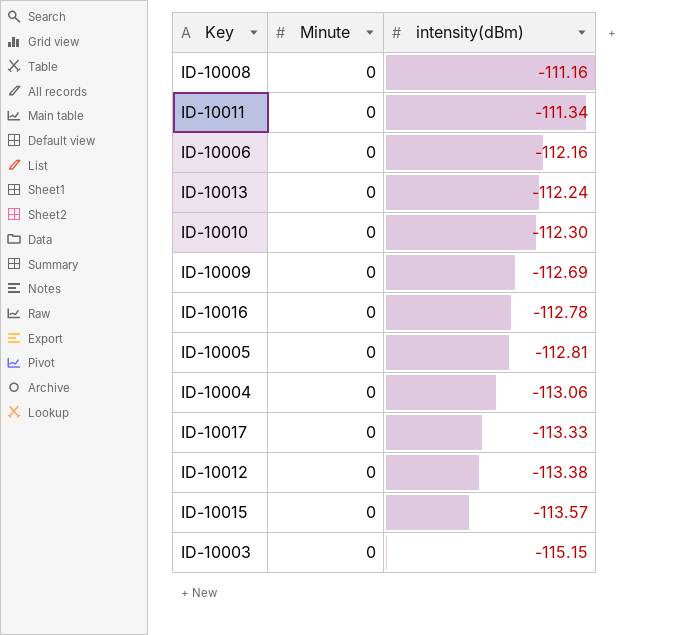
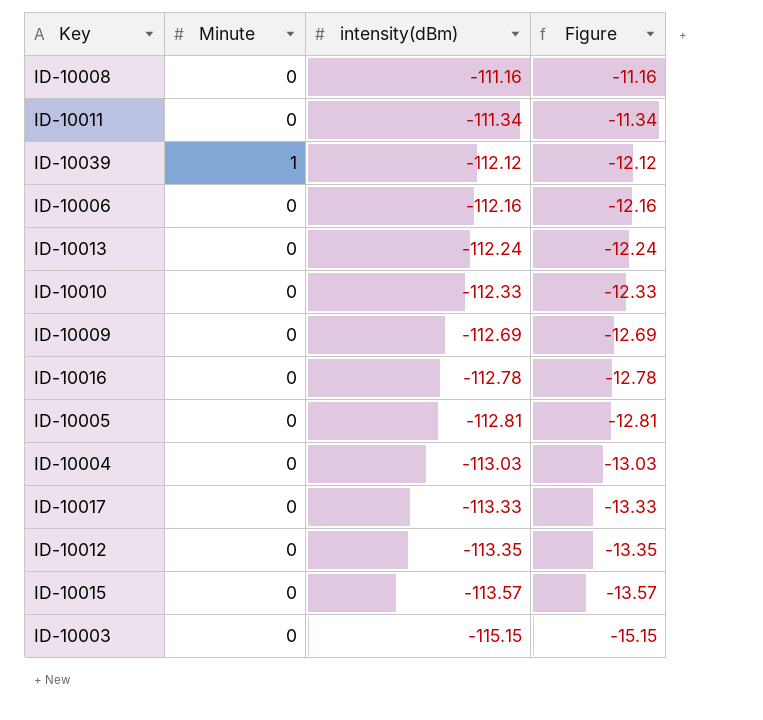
column Figure | formula: none -> [intensity(dBm)] + 100
row ID-10039: none -> 1 | -112.12 | -12.12
ID-10010 | intensity(dBm): -112.30 -> -112.33
ID-10004 | intensity(dBm): -113.06 -> -113.03
ID-10012 | intensity(dBm): -113.38 -> -113.35

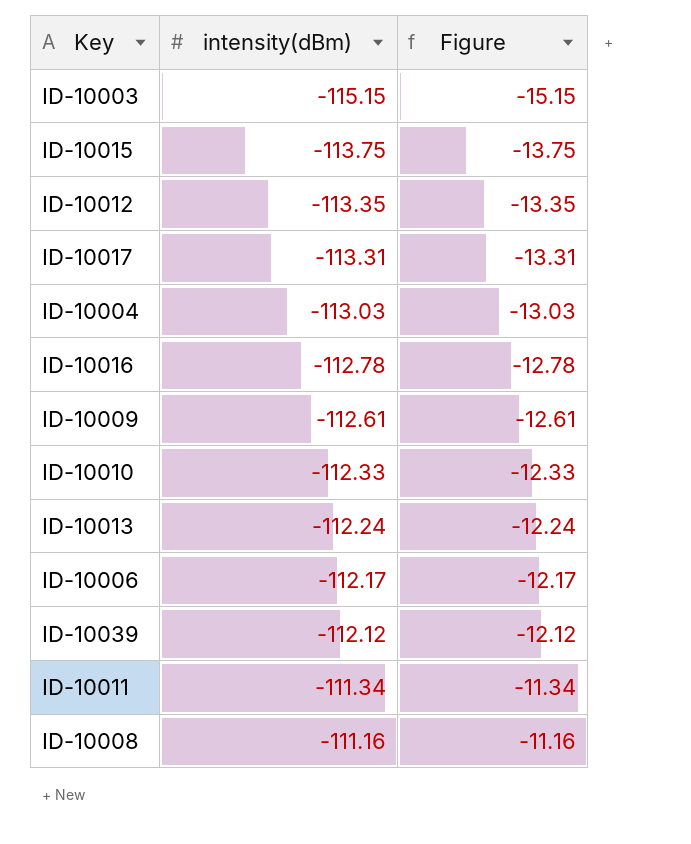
row order: intensity(dBm) descending -> intensity(dBm) ascending
column Minute | position: 2 -> none
row ID-10005: 0 | -112.81 | -12.81 -> none
ID-10015 | intensity(dBm): -113.57 -> -113.75
ID-10015 | Figure: -13.57 -> -13.75
ID-10017 | intensity(dBm): -113.33 -> -113.31
ID-10017 | Figure: -13.33 -> -13.31
ID-10009 | intensity(dBm): -112.69 -> -112.61
ID-10009 | Figure: -12.69 -> -12.61
ID-10006 | intensity(dBm): -112.16 -> -112.17
ID-10006 | Figure: -12.16 -> -12.17

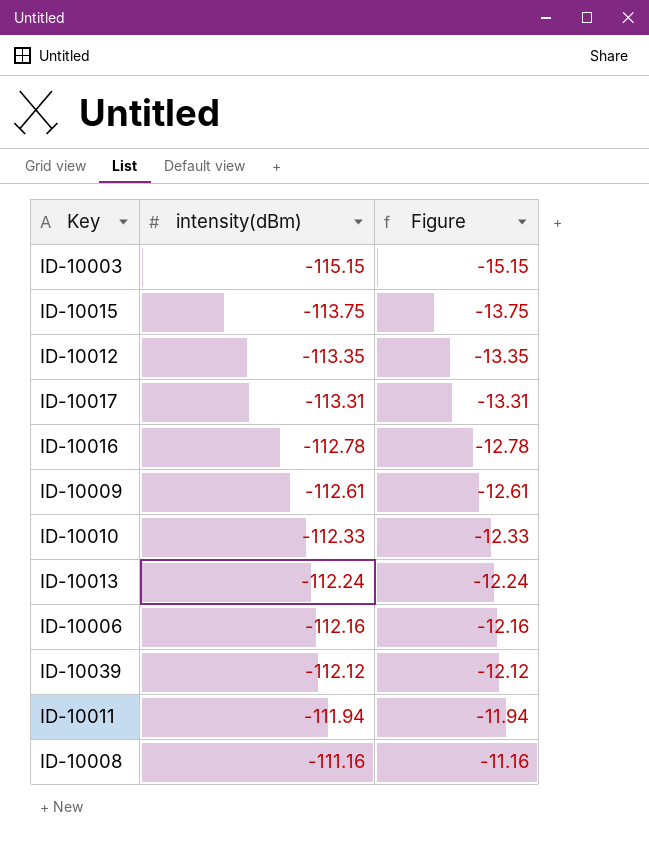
row ID-10004: -113.03 | -13.03 -> none
ID-10006 | intensity(dBm): -112.17 -> -112.16
ID-10006 | Figure: -12.17 -> -12.16
ID-10011 | intensity(dBm): -111.34 -> -111.94
ID-10011 | Figure: -11.34 -> -11.94

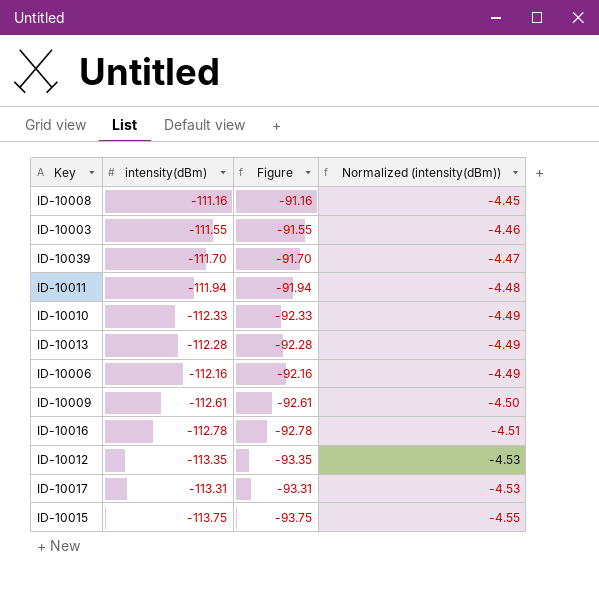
row order: intensity(dBm) ascending -> Normalized (intensity(dBm)) descending
column Figure | formula: [intensity(dBm)] + 100 -> [intensity(dBm)] + 20
column Normalized (intensity(dBm)) | formula: none -> [intensity(dBm)] * 0.04
ID-10003 | intensity(dBm): -115.15 -> -111.55
ID-10039 | intensity(dBm): -112.12 -> -111.70
ID-10013 | intensity(dBm): -112.24 -> -112.28

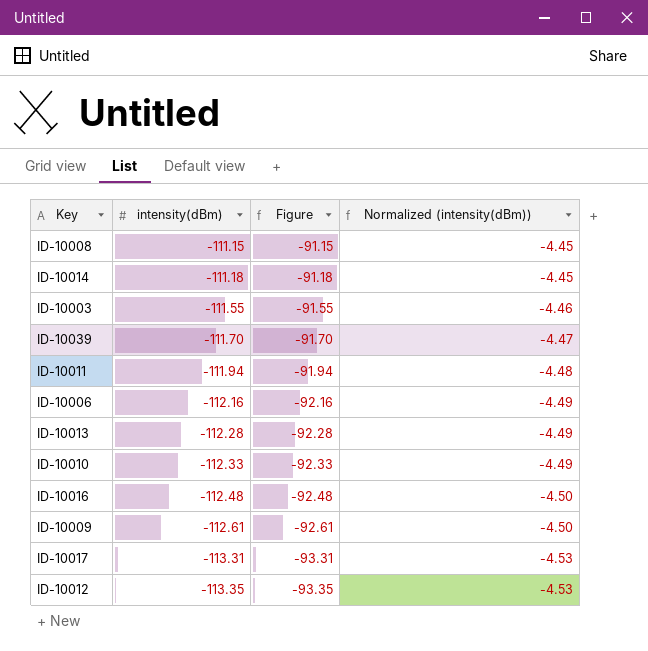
row order: Normalized (intensity(dBm)) descending -> intensity(dBm) descending
row ID-10015: -113.75 | -93.75 | -4.55 -> none
ID-10008 | intensity(dBm): -111.16 -> -111.15
ID-10008 | Figure: -91.16 -> -91.15
row ID-10014: none -> -111.18 | -91.18 | -4.45
ID-10016 | intensity(dBm): -112.78 -> -112.48
ID-10016 | Figure: -92.78 -> -92.48
ID-10016 | Normalized (intensity(dBm)): -4.51 -> -4.50

